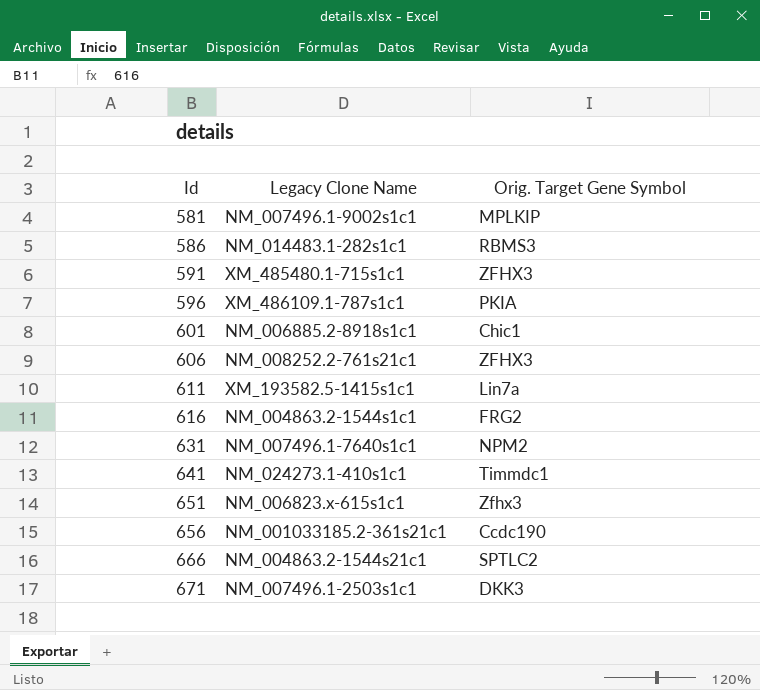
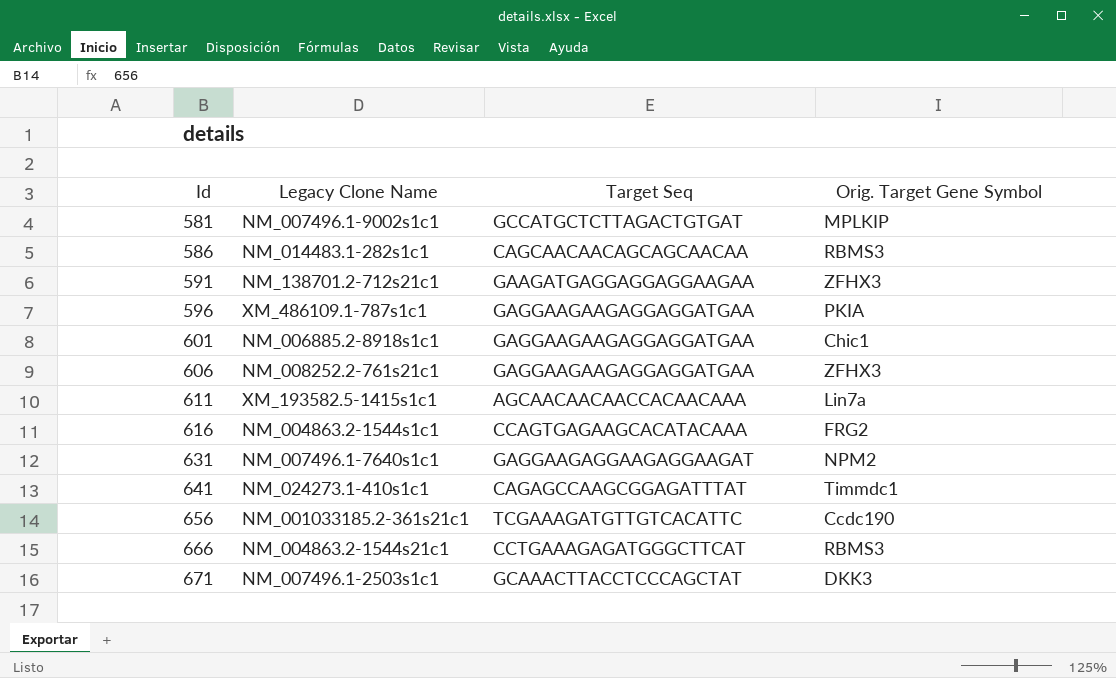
column Target Seq | position: none -> 3
row 651: NM_006823.x-615s1c1 | Zfhx3 -> none
591 | Legacy Clone Name: XM_485480.1-715s1c1 -> NM_138701.2-712s21c1
666 | Orig. Target Gene Symbol: SPTLC2 -> RBMS3

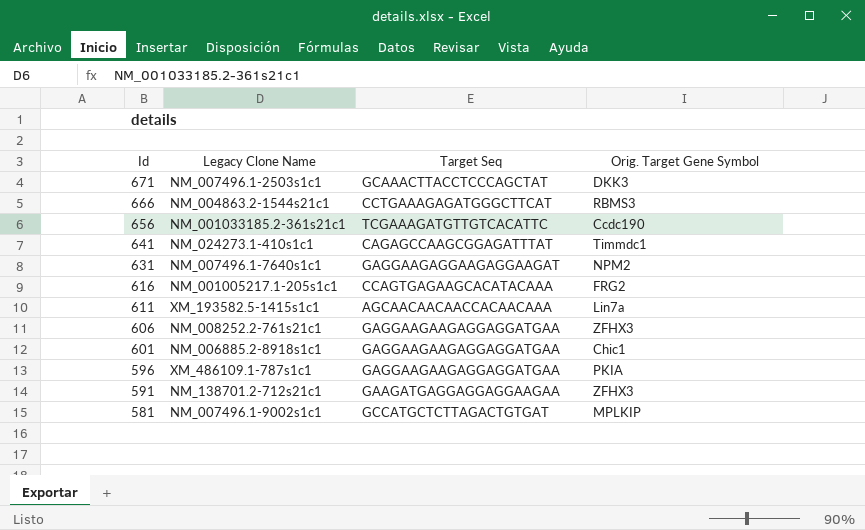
row order: Id ascending -> Id descending
row 586: NM_014483.1-282s1c1 | CAGCAACAACAGCAGCAACAA | RBMS3 -> none
616 | Legacy Clone Name: NM_004863.2-1544s1c1 -> NM_001005217.1-205s1c1

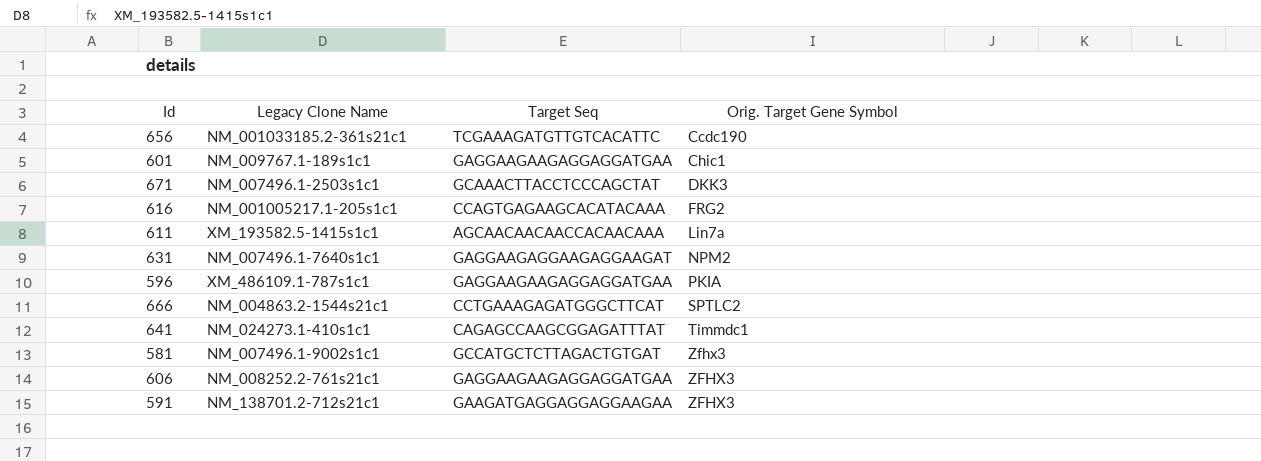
row order: Id descending -> Orig. Target Gene Symbol ascending
601 | Legacy Clone Name: NM_006885.2-8918s1c1 -> NM_009767.1-189s1c1
666 | Orig. Target Gene Symbol: RBMS3 -> SPTLC2
581 | Orig. Target Gene Symbol: MPLKIP -> Zfhx3

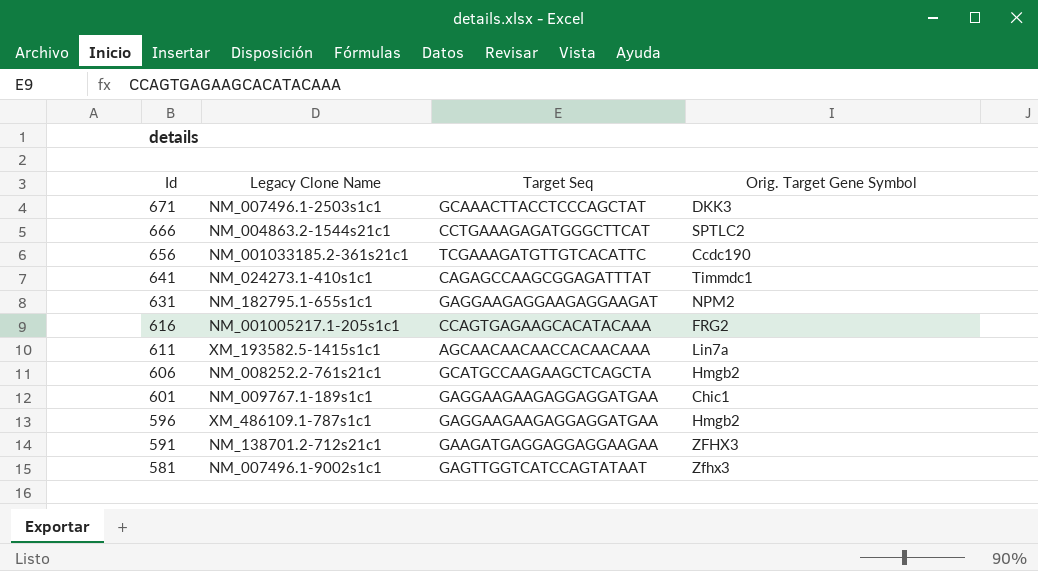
row order: Orig. Target Gene Symbol ascending -> Id descending
631 | Legacy Clone Name: NM_007496.1-7640s1c1 -> NM_182795.1-655s1c1
606 | Target Seq: GAGGAAGAAGAGGAGGATGAA -> GCATGCCAAGAAGCTCAGCTA
606 | Orig. Target Gene Symbol: ZFHX3 -> Hmgb2
596 | Orig. Target Gene Symbol: PKIA -> Hmgb2
581 | Target Seq: GCCATGCTCTTAGACTGTGAT -> GAGTTGGTCATCCAGTATAAT

